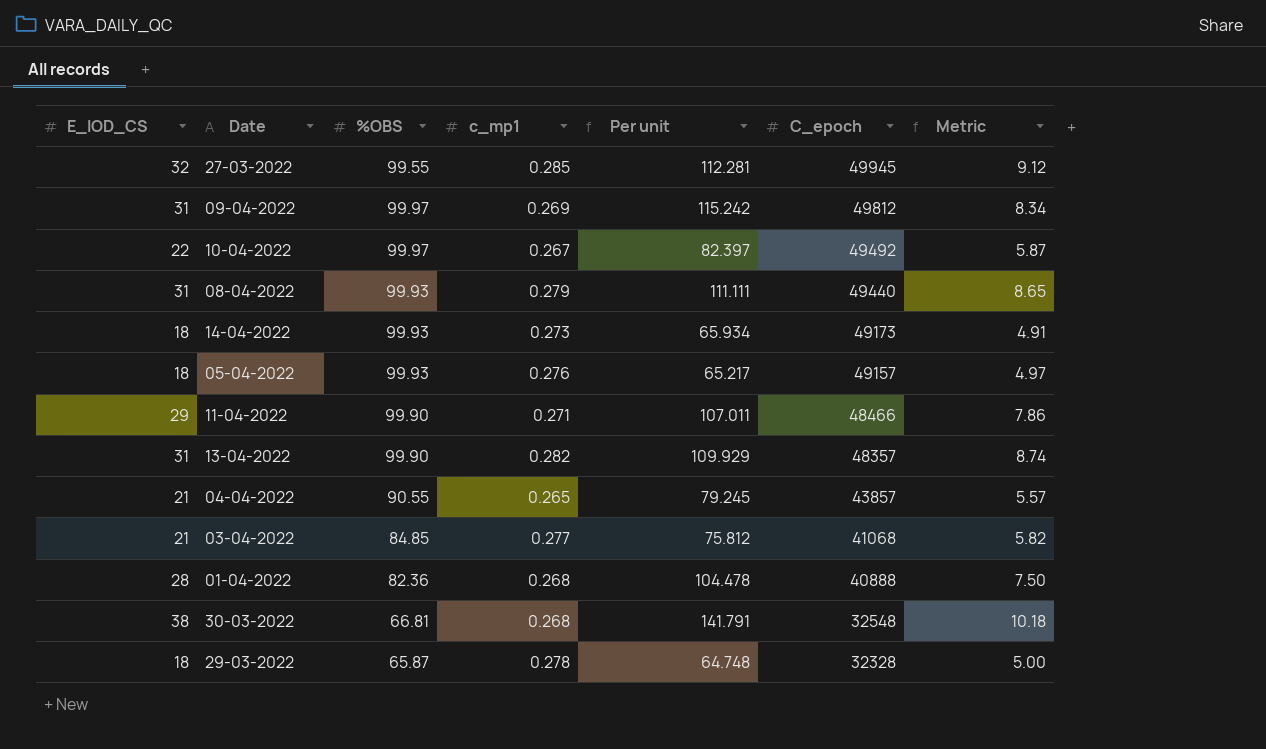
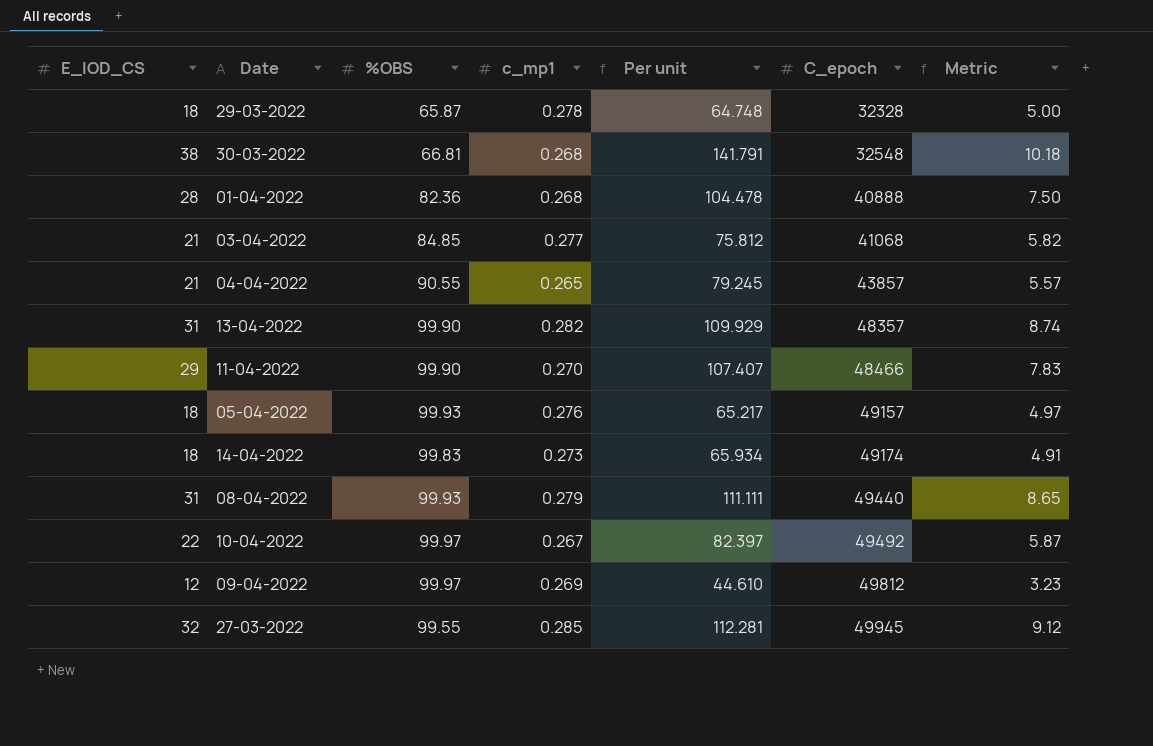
row order: C_epoch descending -> C_epoch ascending
11-04-2022 | c_mp1: 0.271 -> 0.270
11-04-2022 | Per unit: 107.011 -> 107.407
11-04-2022 | Metric: 7.86 -> 7.83
14-04-2022 | %OBS: 99.93 -> 99.83
14-04-2022 | C_epoch: 49173 -> 49174
09-04-2022 | E_IOD_CS: 31 -> 12
09-04-2022 | Per unit: 115.242 -> 44.610
09-04-2022 | Metric: 8.34 -> 3.23

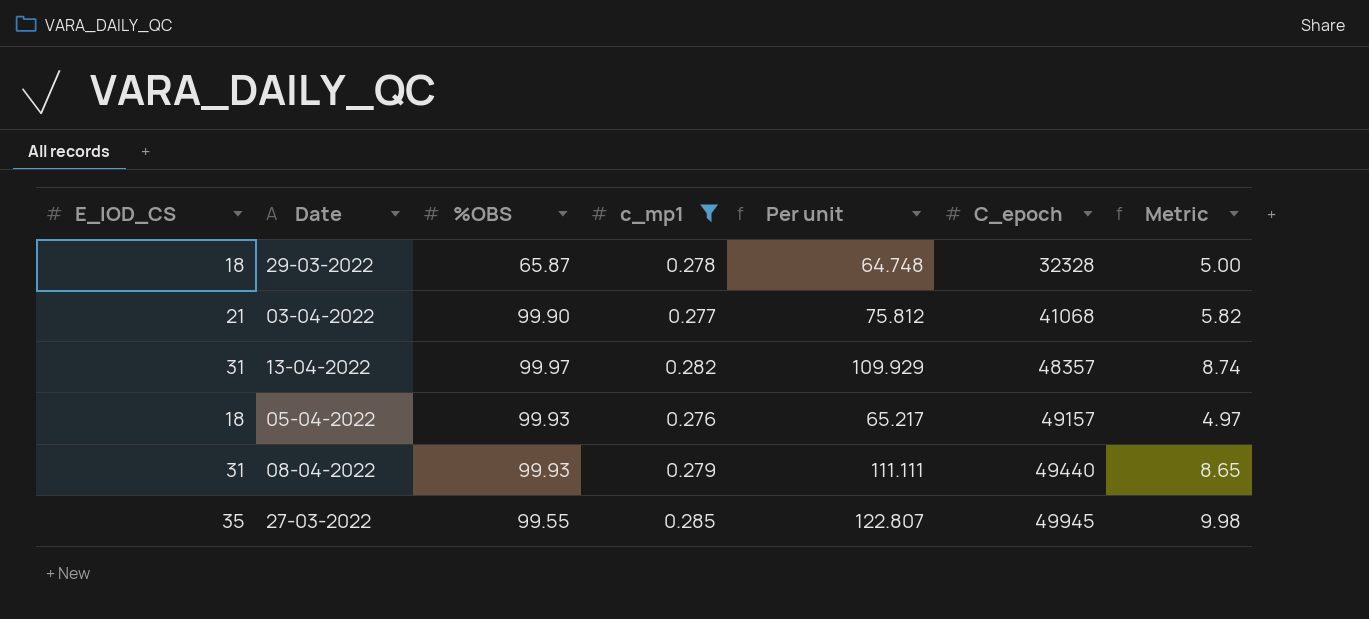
filter: none -> c_mp1 >= 0.276
03-04-2022 | %OBS: 84.85 -> 99.90
13-04-2022 | %OBS: 99.90 -> 99.97
27-03-2022 | E_IOD_CS: 32 -> 35
27-03-2022 | Per unit: 112.281 -> 122.807
27-03-2022 | Metric: 9.12 -> 9.98

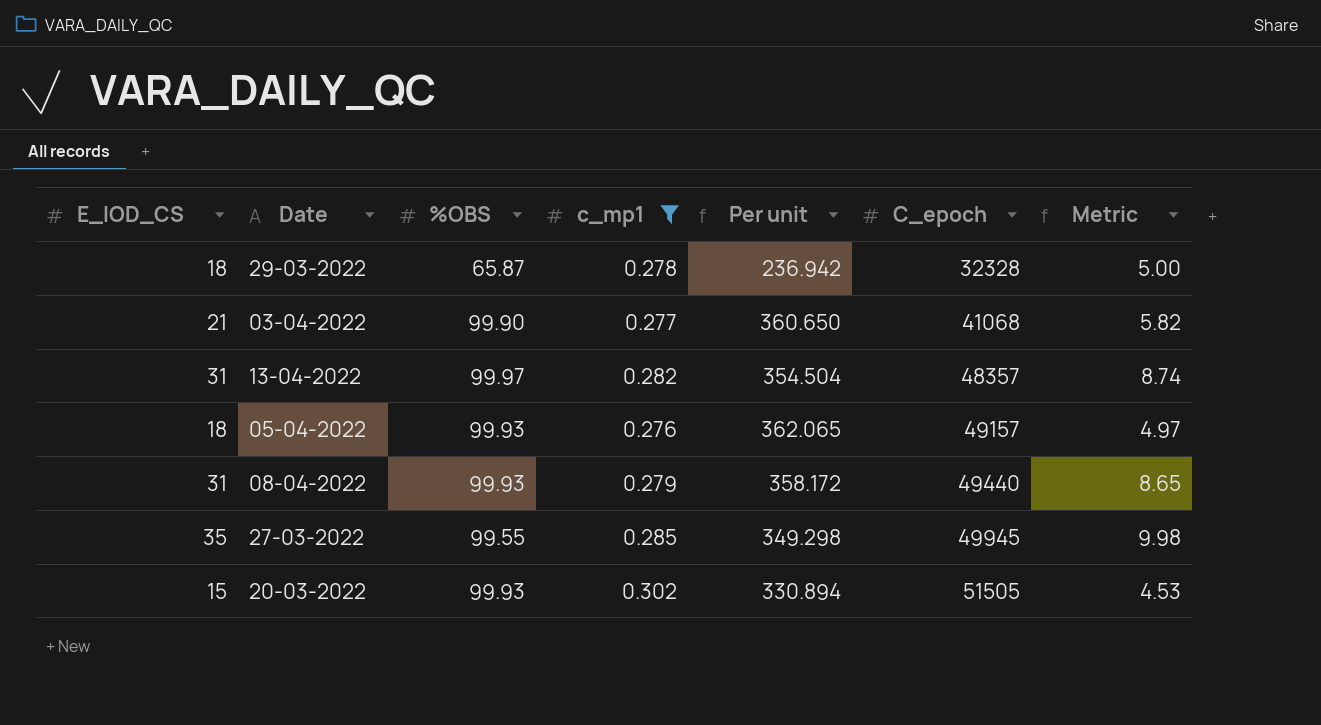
column Per unit | formula: [E_IOD_CS] / [c_mp1] -> [%OBS] / [c_mp1]
row 20-03-2022: none -> 15 | 99.93 | 0.302 | 330.894 | 51505 | 4.53

